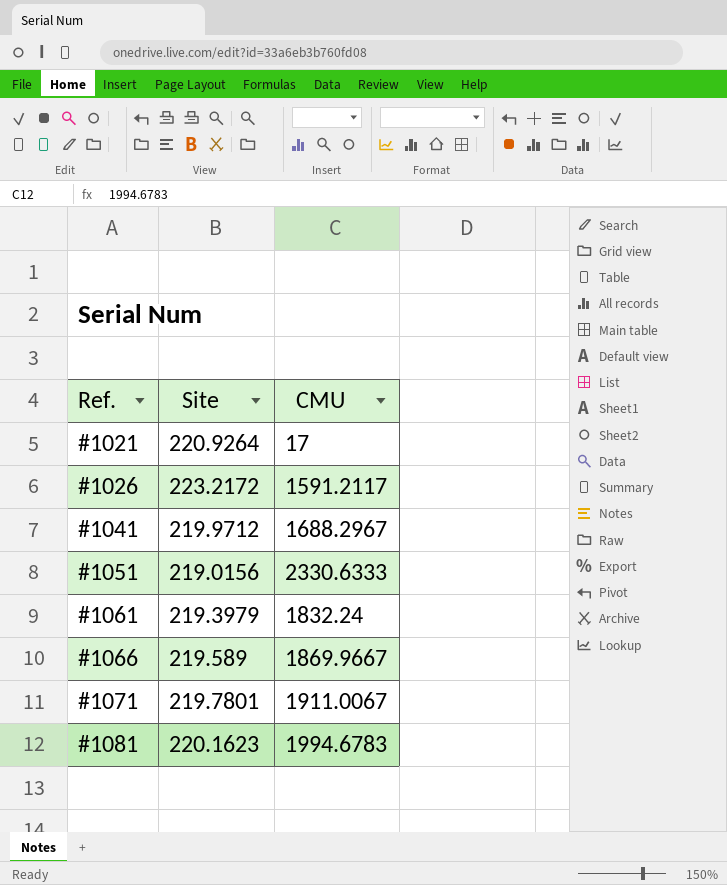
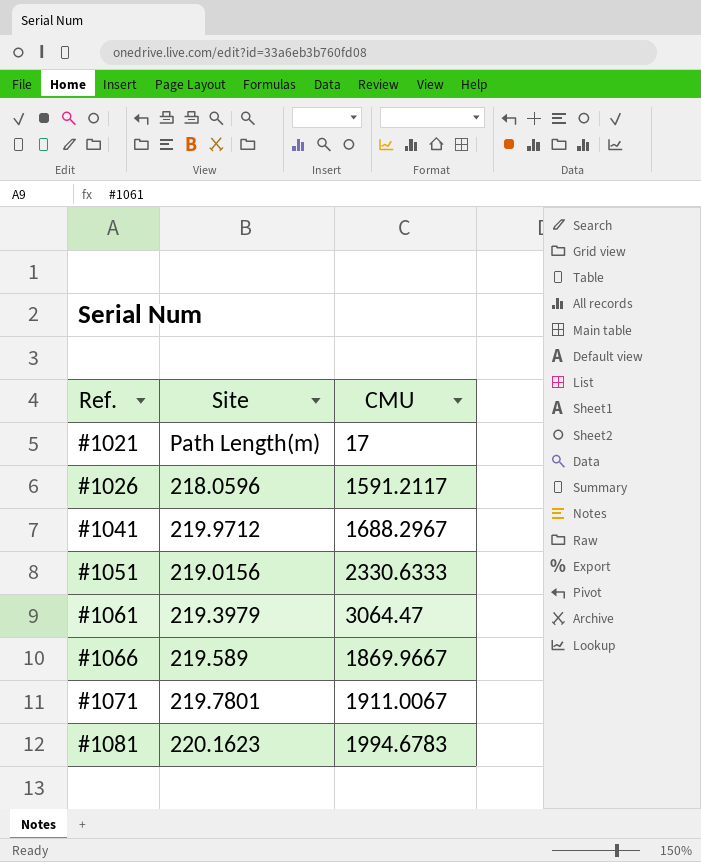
#1021 | Site: 220.9264 -> Path Length(m)
#1026 | Site: 223.2172 -> 218.0596
#1061 | CMU: 1832.24 -> 3064.47

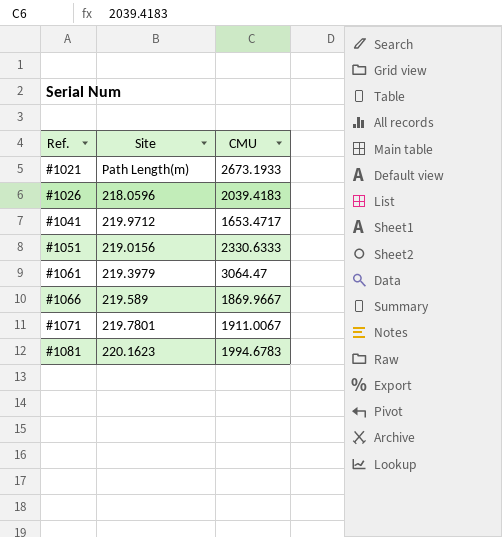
#1021 | CMU: 17 -> 2673.1933
#1026 | CMU: 1591.2117 -> 2039.4183
#1041 | CMU: 1688.2967 -> 1653.4717

